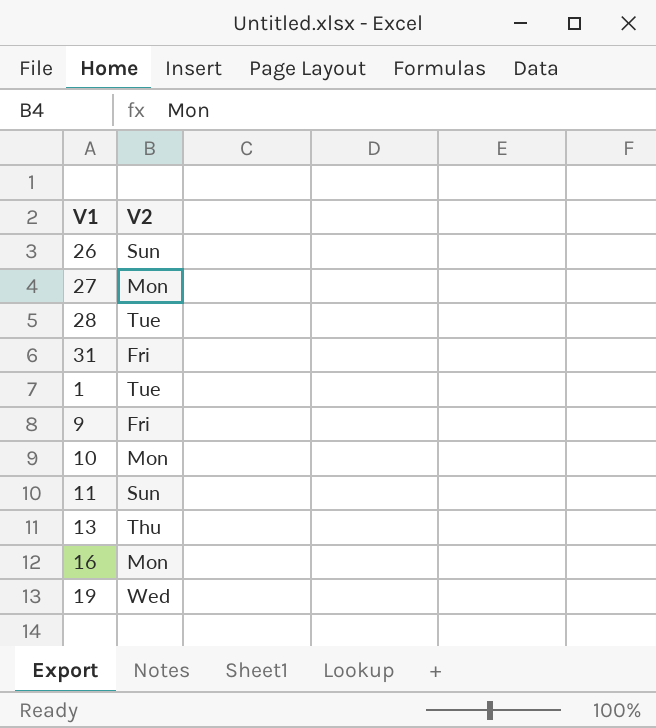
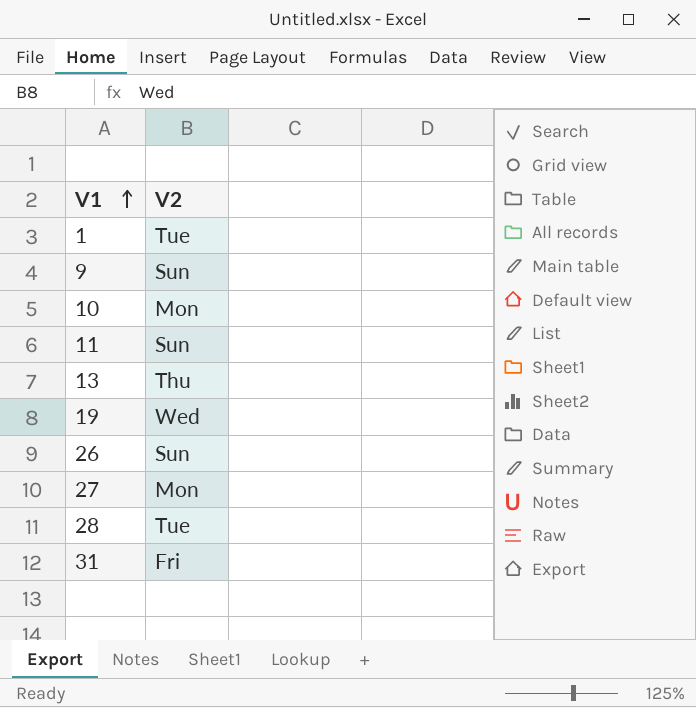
row order: none -> V1 ascending
row 16: Mon -> none
9 | V2: Fri -> Sun

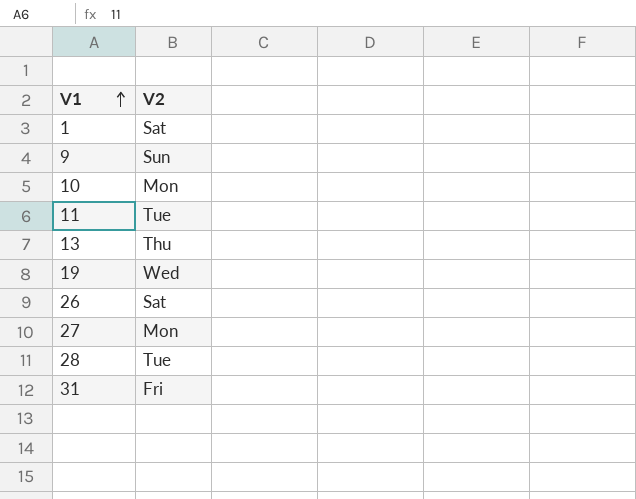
1 | V2: Tue -> Sat
11 | V2: Sun -> Tue
26 | V2: Sun -> Sat

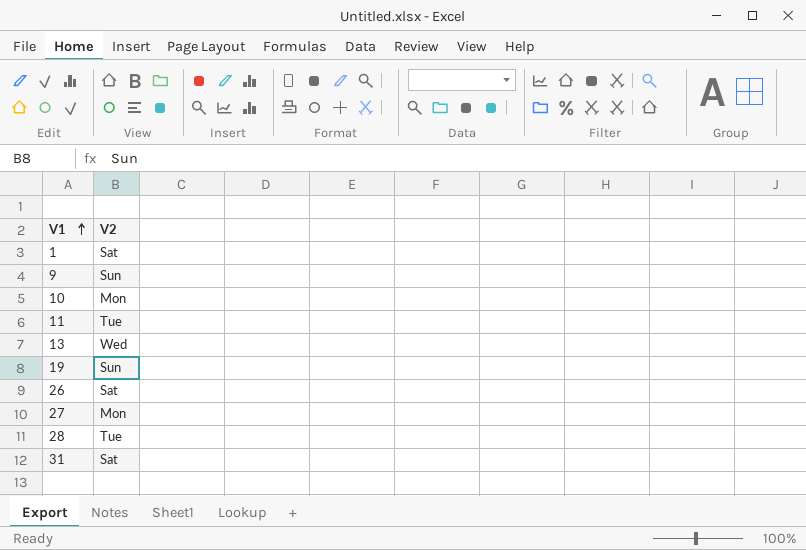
13 | V2: Thu -> Wed
19 | V2: Wed -> Sun
31 | V2: Fri -> Sat

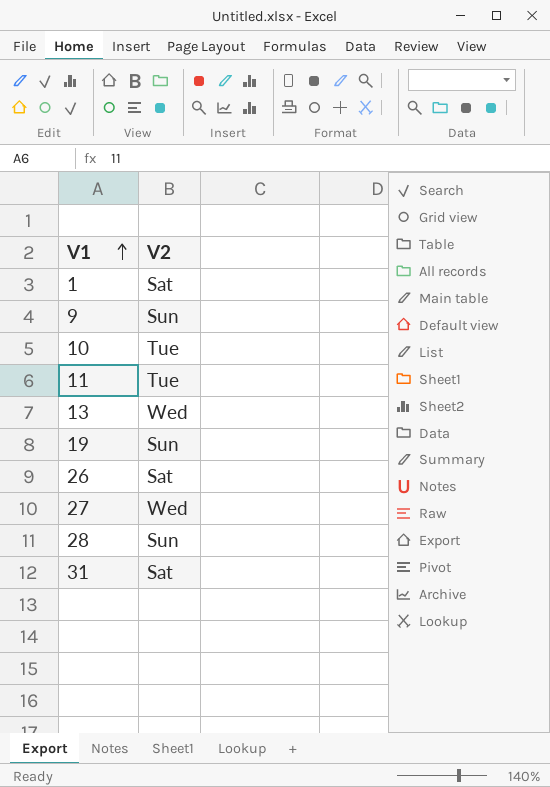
10 | V2: Mon -> Tue
27 | V2: Mon -> Wed
28 | V2: Tue -> Sun

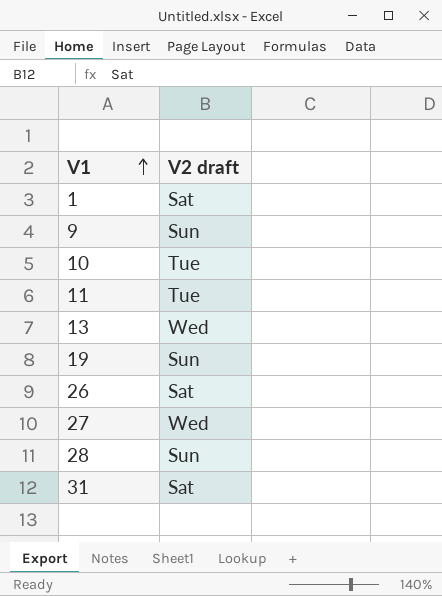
column name: V2 -> V2 draft

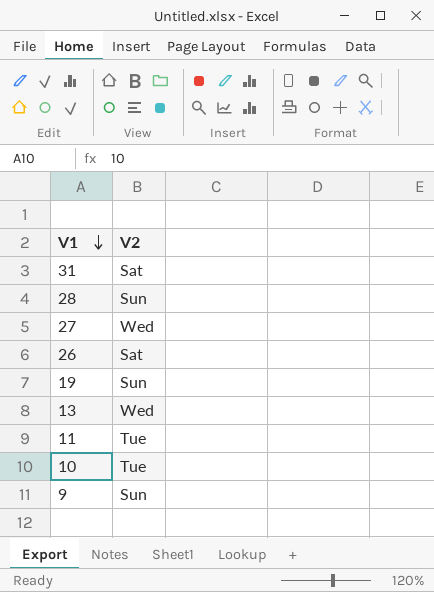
row order: V1 ascending -> V1 descending
column name: V2 draft -> V2
row 1: Sat -> none

